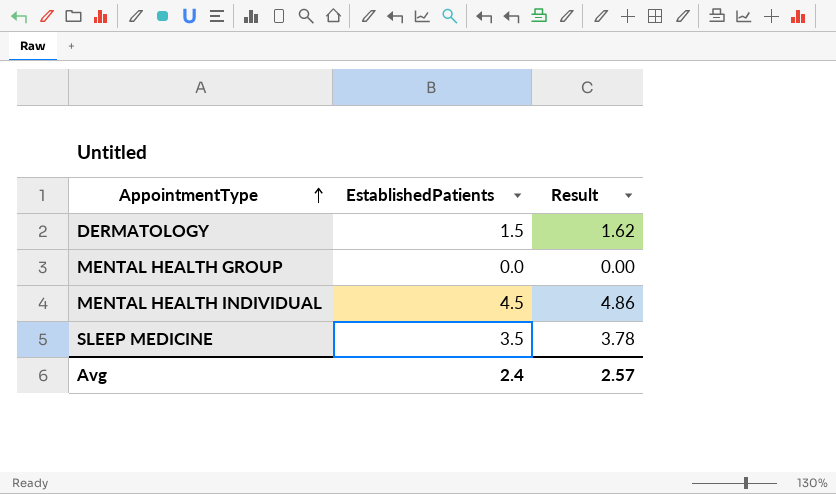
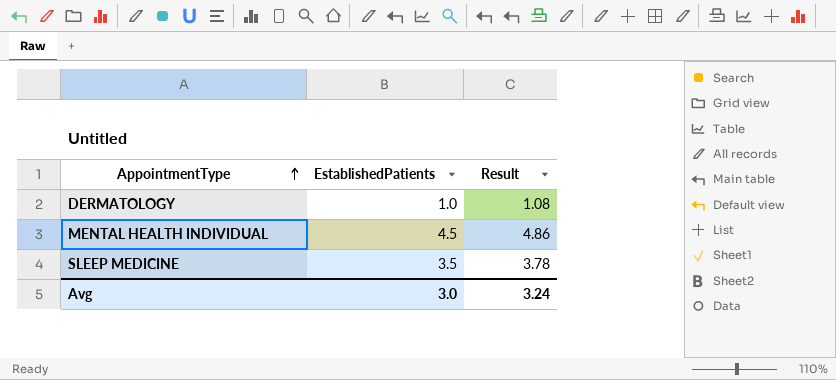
row MENTAL HEALTH GROUP: 0.0 | 0.00 -> none
DERMATOLOGY | EstablishedPatients: 1.5 -> 1.0
DERMATOLOGY | Result: 1.62 -> 1.08
Avg | EstablishedPatients: 2.4 -> 3.0
Avg | Result: 2.57 -> 3.24

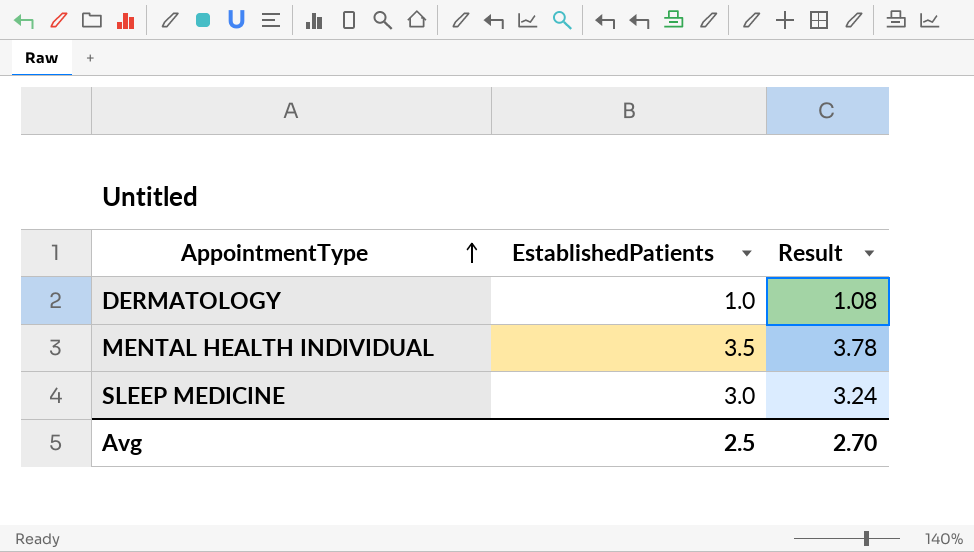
MENTAL HEALTH INDIVIDUAL | EstablishedPatients: 4.5 -> 3.5
MENTAL HEALTH INDIVIDUAL | Result: 4.86 -> 3.78
SLEEP MEDICINE | EstablishedPatients: 3.5 -> 3.0
SLEEP MEDICINE | Result: 3.78 -> 3.24
Avg | EstablishedPatients: 3.0 -> 2.5
Avg | Result: 3.24 -> 2.70

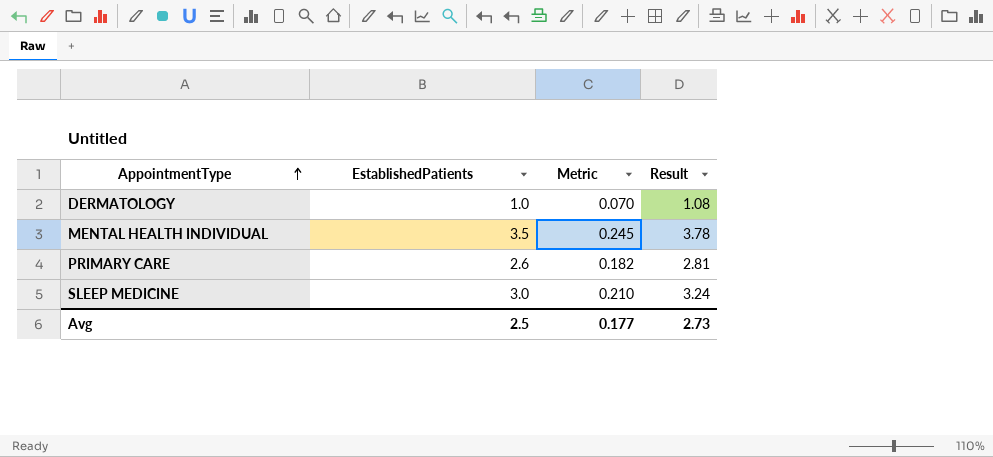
column Metric | formula: none -> [EstablishedPatients] * 0.07
row PRIMARY CARE: none -> 2.6 | 0.182 | 2.81
Avg | Result: 2.70 -> 2.73

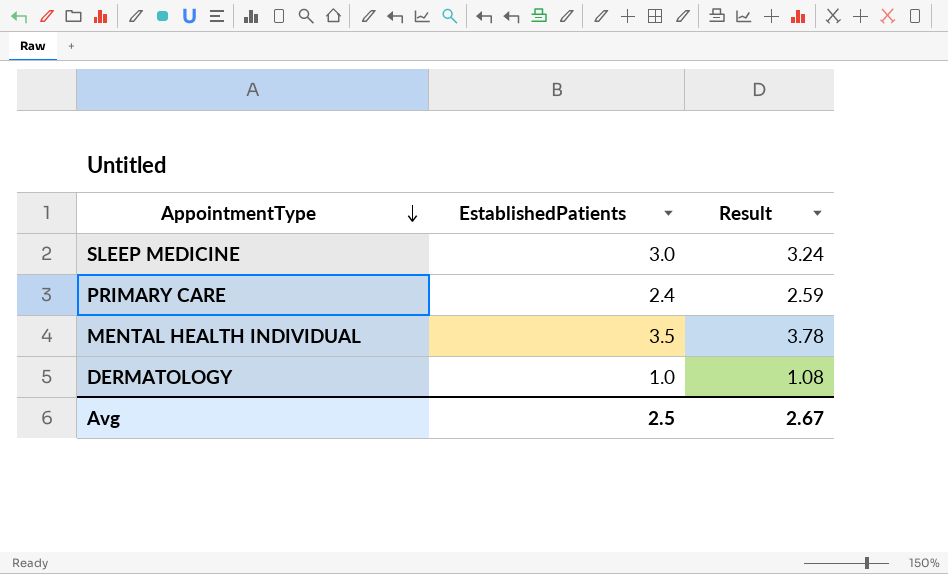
row order: AppointmentType ascending -> AppointmentType descending
column Metric | formula: [EstablishedPatients] * 0.07 -> none
PRIMARY CARE | EstablishedPatients: 2.6 -> 2.4
PRIMARY CARE | Result: 2.81 -> 2.59
Avg | Result: 2.73 -> 2.67

